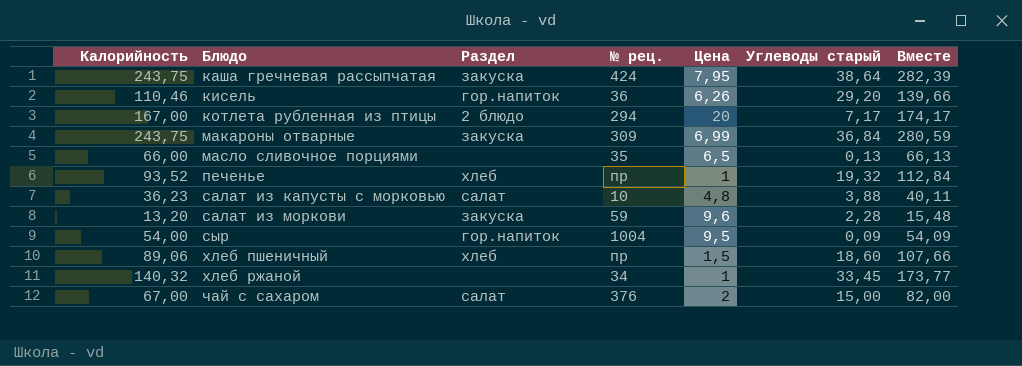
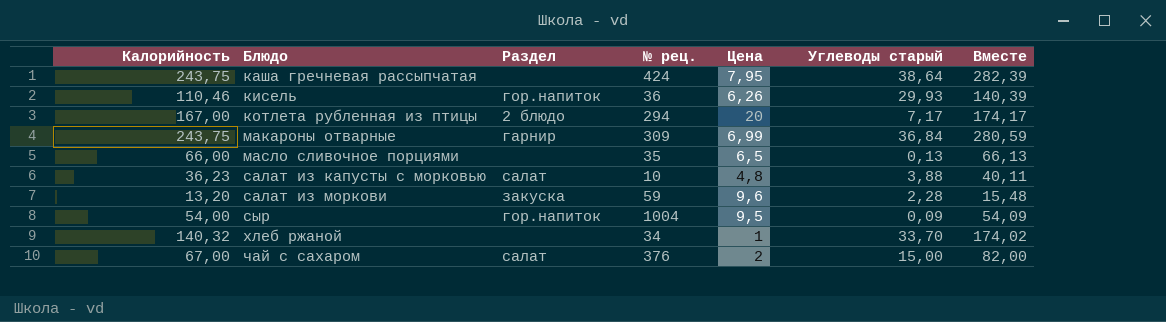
row печенье: 93,52 | хлеб | пр | 1 | 19,32 | 112,84 -> none
row хлеб пшеничный: 89,06 | хлеб | пр | 1,5 | 18,60 | 107,66 -> none
каша гречневая рассыпчатая | Раздел: закуска -> none
кисель | Углеводы старый: 29,20 -> 29,93
кисель | Вместе: 139,66 -> 140,39
макароны отварные | Раздел: закуска -> гарнир
хлеб ржаной | Углеводы старый: 33,45 -> 33,70
хлеб ржаной | Вместе: 173,77 -> 174,02

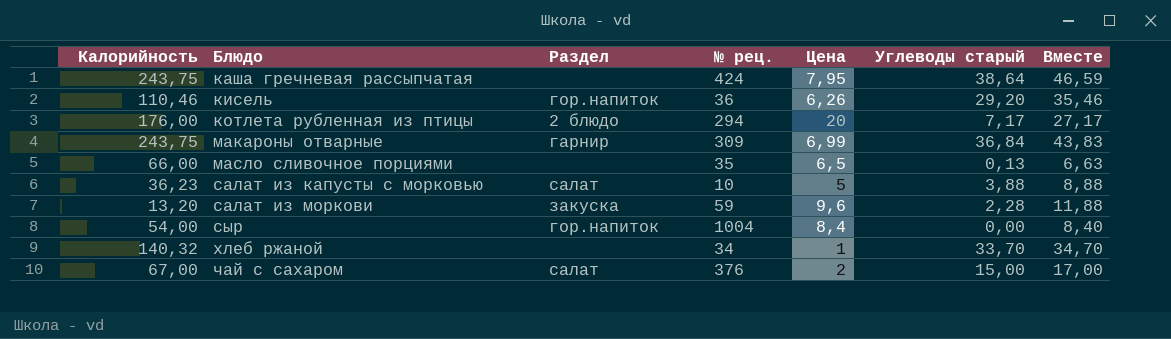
column Вместе | formula: [Калорийность] + [Углеводы старый] -> [Цена] + [Углеводы старый]
кисель | Углеводы старый: 29,93 -> 29,20
котлета рубленная из птицы | Калорийность: 167,00 -> 176,00
салат из капусты с морковью | Цена: 4,8 -> 5
сыр | Цена: 9,5 -> 8,4
сыр | Углеводы старый: 0,09 -> 0,00

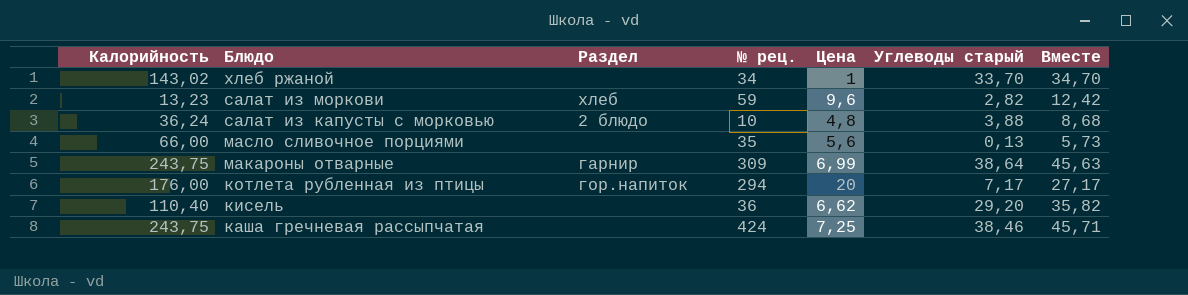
row order: Блюдо ascending -> Блюдо descending
row сыр: 54,00 | гор.напиток | 1004 | 8,4 | 0,00 | 8,40 -> none
row чай с сахаром: 67,00 | салат | 376 | 2 | 15,00 | 17,00 -> none
хлеб ржаной | Калорийность: 140,32 -> 143,02
салат из моркови | Калорийность: 13,20 -> 13,23
салат из моркови | Раздел: закуска -> хлеб
салат из моркови | Углеводы старый: 2,28 -> 2,82
салат из моркови | Вместе: 11,88 -> 12,42
салат из капусты с морковью | Калорийность: 36,23 -> 36,24
салат из капусты с морковью | Раздел: салат -> 2 блюдо
салат из капусты с морковью | Цена: 5 -> 4,8
салат из капусты с морковью | Вместе: 8,88 -> 8,68
масло сливочное порциями | Цена: 6,5 -> 5,6
масло сливочное порциями | Вместе: 6,63 -> 5,73
макароны отварные | Углеводы старый: 36,84 -> 38,64
макароны отварные | Вместе: 43,83 -> 45,63
котлета рубленная из птицы | Раздел: 2 блюдо -> гор.напиток
кисель | Калорийность: 110,46 -> 110,40
кисель | Раздел: гор.напиток -> none
кисель | Цена: 6,26 -> 6,62
кисель | Вместе: 35,46 -> 35,82
каша гречневая рассыпчатая | Цена: 7,95 -> 7,25
каша гречневая рассыпчатая | Углеводы старый: 38,64 -> 38,46
каша гречневая рассыпчатая | Вместе: 46,59 -> 45,71

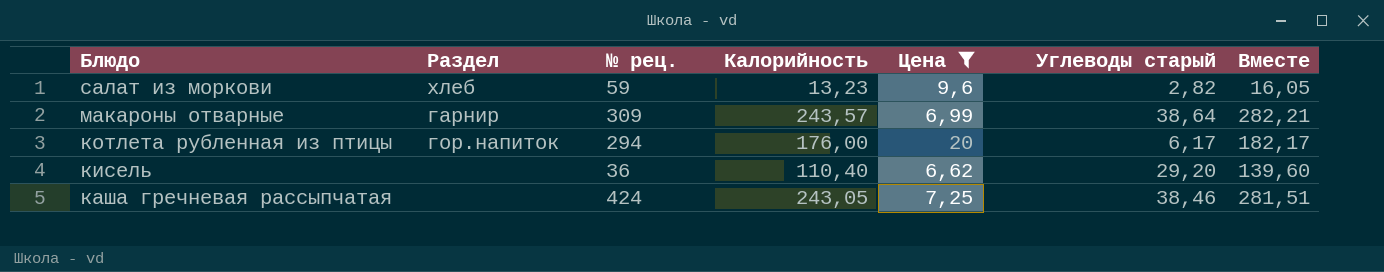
filter: none -> Цена >= 6,62
column Калорийность | position: 1 -> 4
column Вместе | formula: [Цена] + [Углеводы старый] -> [Калорийность] + [Углеводы старый]
макароны отварные | Калорийность: 243,75 -> 243,57
котлета рубленная из птицы | Углеводы старый: 7,17 -> 6,17
каша гречневая рассыпчатая | Калорийность: 243,75 -> 243,05

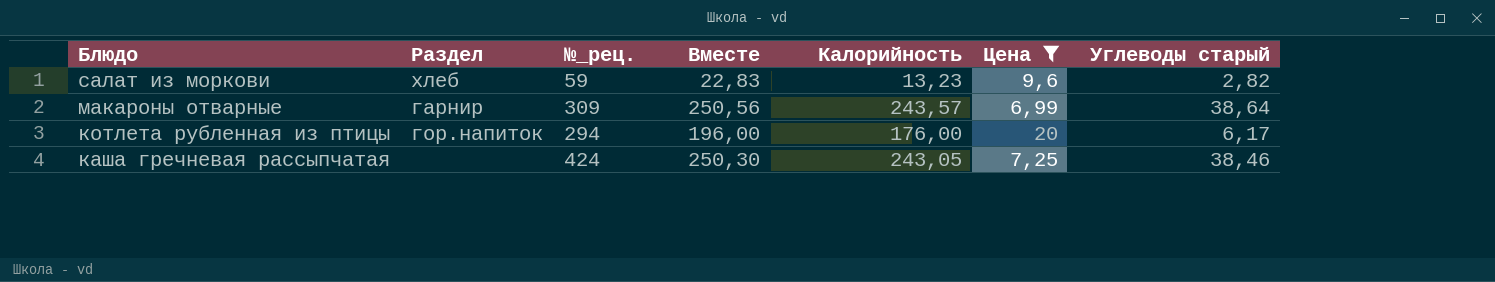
column name: № рец. -> №_рец.
column Вместе | formula: [Калорийность] + [Углеводы старый] -> [Калорийность] + [Цена]
column Вместе | position: 7 -> 4
row кисель: none | 36 | 110,40 | 6,62 | 29,20 | 139,60 -> none

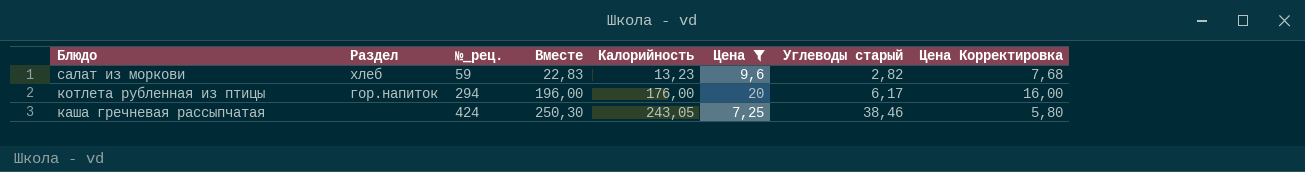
column Цена Корректировка | formula: none -> [Цена] * 0,8
row макароны отварные: гарнир | 309 | 250,56 | 243,57 | 6,99 | 38,64 -> none

